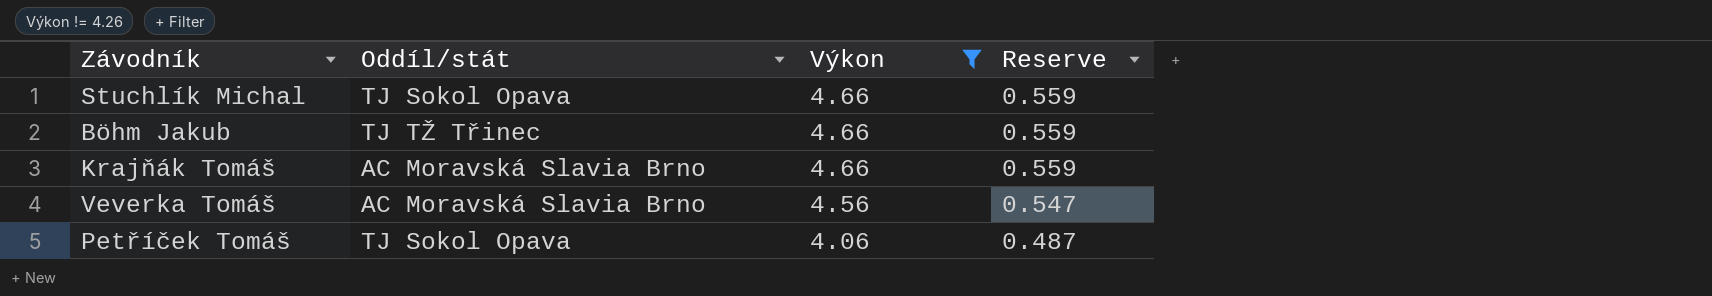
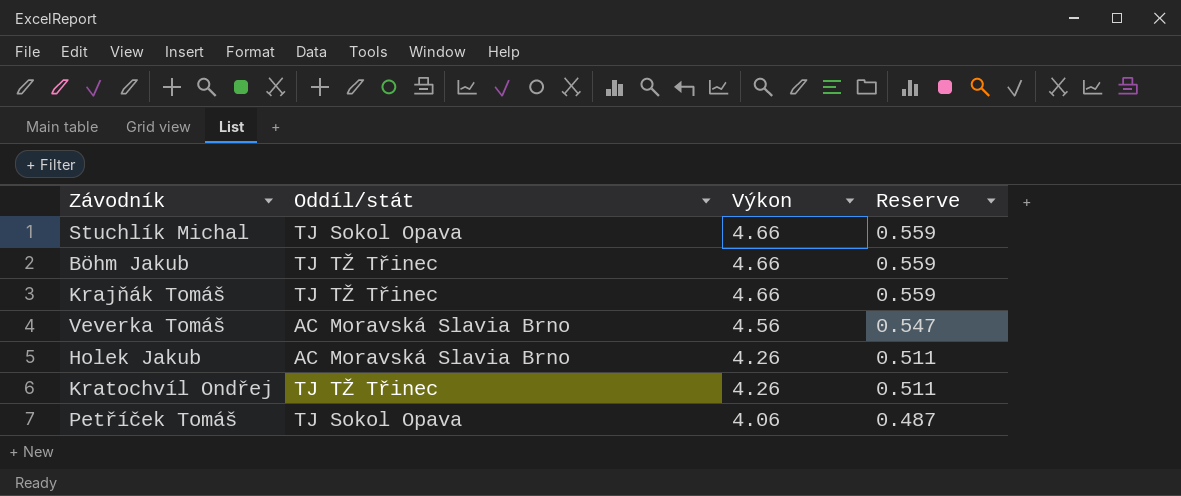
filter: Výkon != 4.26 -> none
Krajňák Tomáš | Oddíl/stát: AC Moravská Slavia Brno -> TJ TŽ Třinec

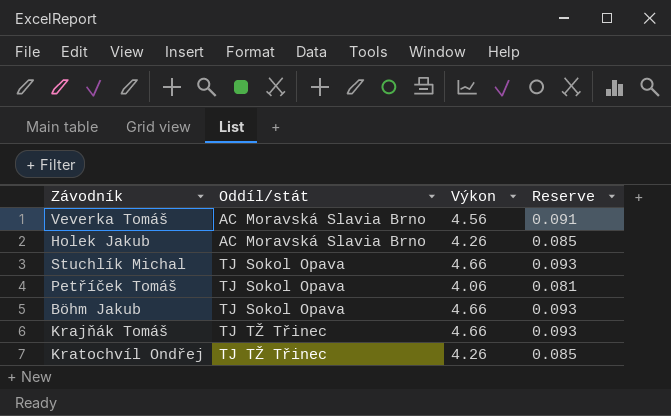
row order: Výkon descending -> Oddíl/stát ascending
column Reserve | formula: [Výkon] * 0.12 -> [Výkon] * 0.02
Böhm Jakub | Oddíl/stát: TJ TŽ Třinec -> TJ Sokol Opava

